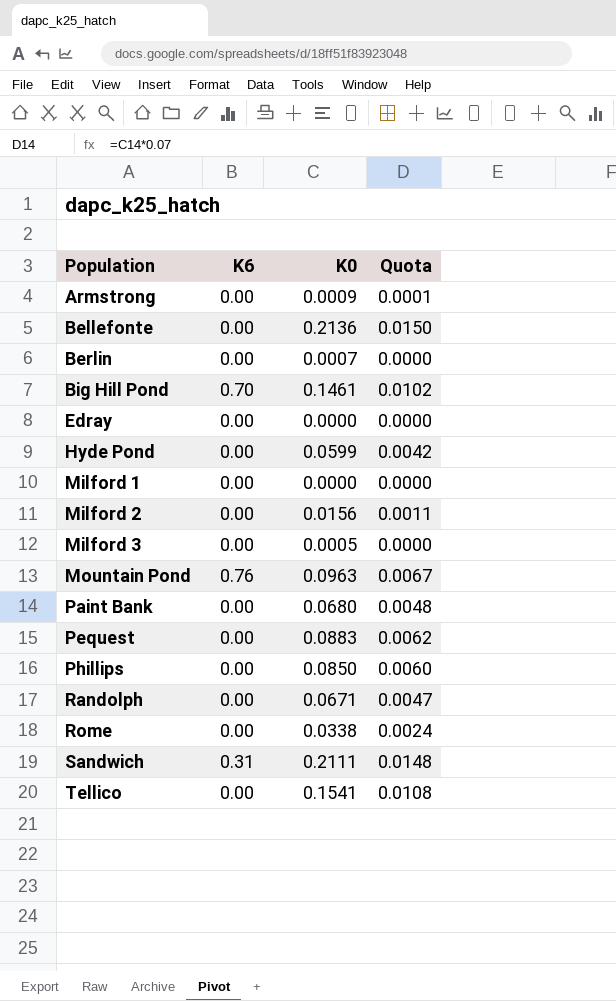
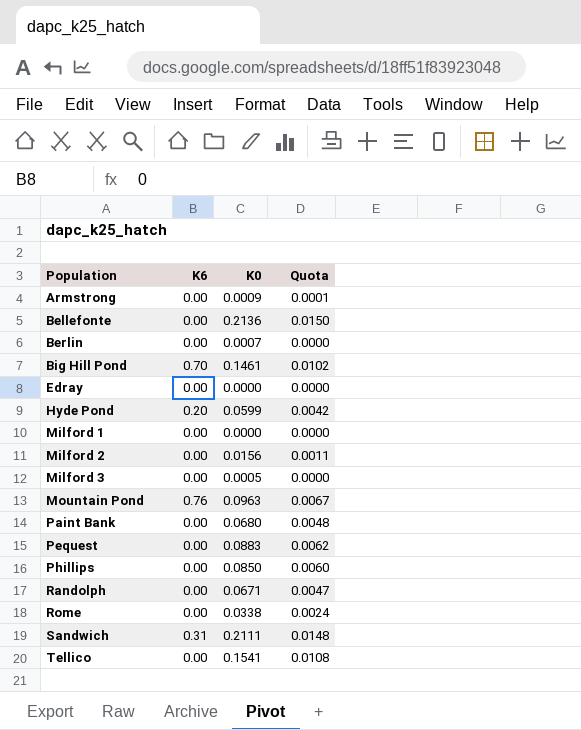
Hyde Pond | K6: 0.00 -> 0.20

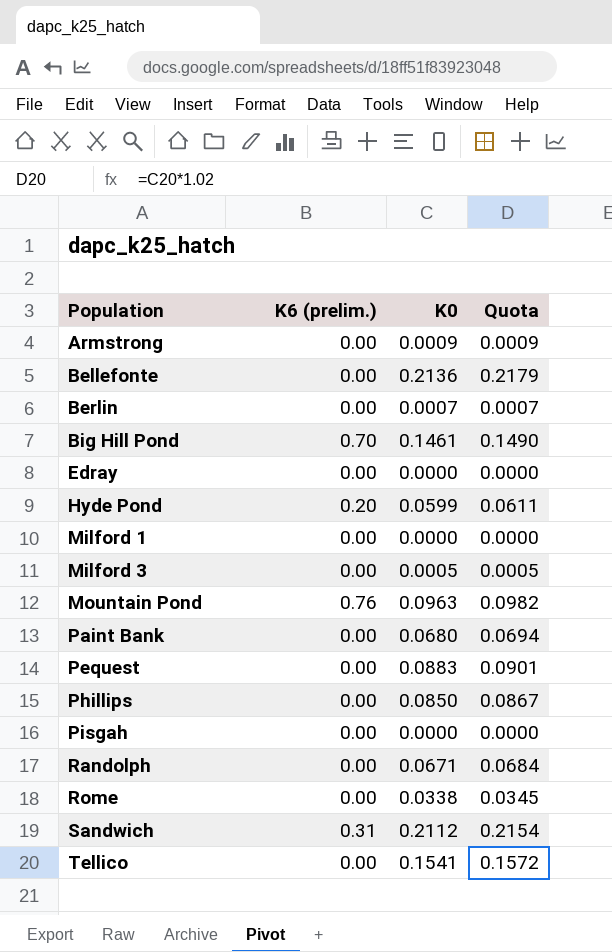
column name: K6 -> K6 (prelim.)
column Quota | formula: [K0] * 0.07 -> [K0] * 1.02
row Milford 2: 0.00 | 0.0156 | 0.0011 -> none
row Pisgah: none -> 0.00 | 0.0000 | 0.0000
Sandwich | K0: 0.2111 -> 0.2112

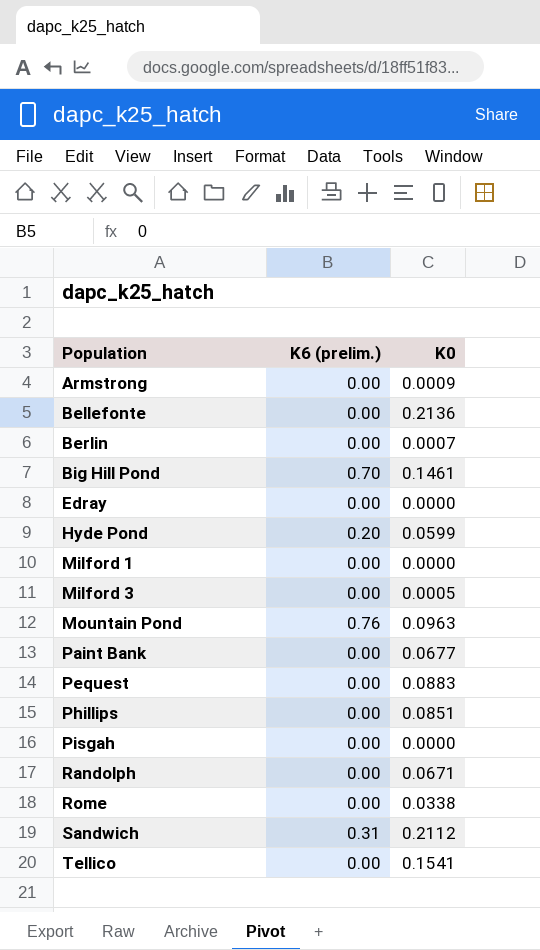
column Quota | formula: [K0] * 1.02 -> none
Paint Bank | K0: 0.0680 -> 0.0677
Phillips | K0: 0.0850 -> 0.0851

